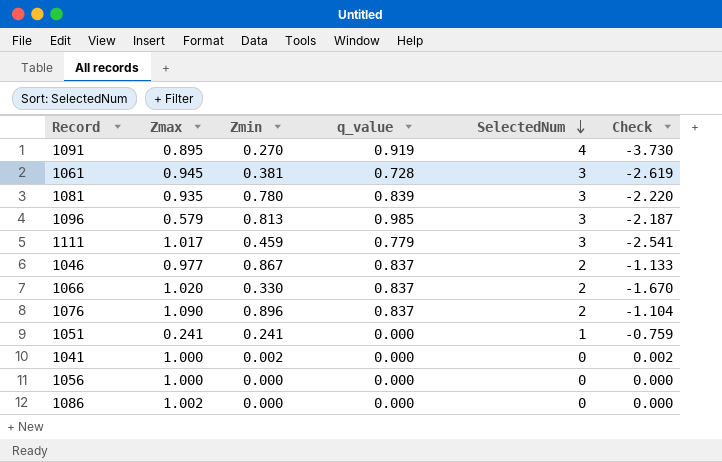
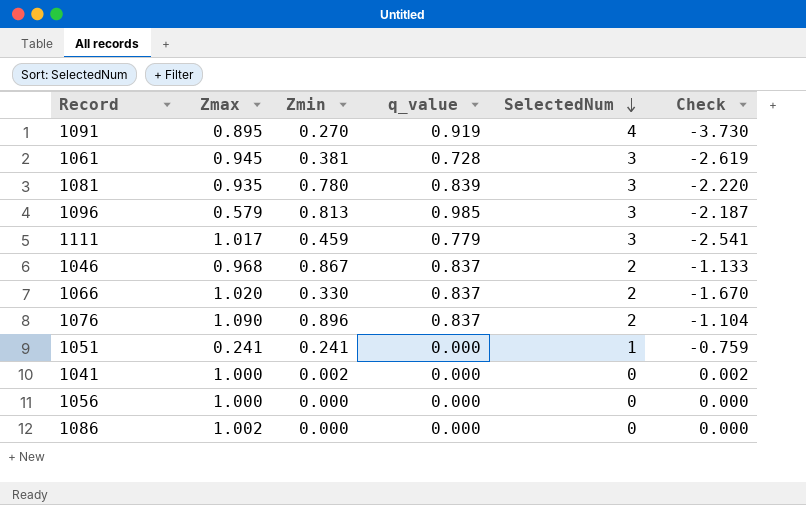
1046 | Zmax: 0.977 -> 0.968

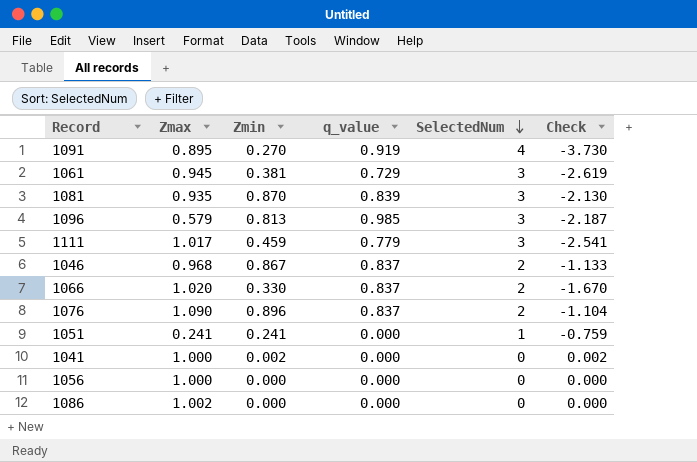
1061 | q_value: 0.728 -> 0.729
1081 | Zmin: 0.780 -> 0.870
1081 | Check: -2.220 -> -2.130

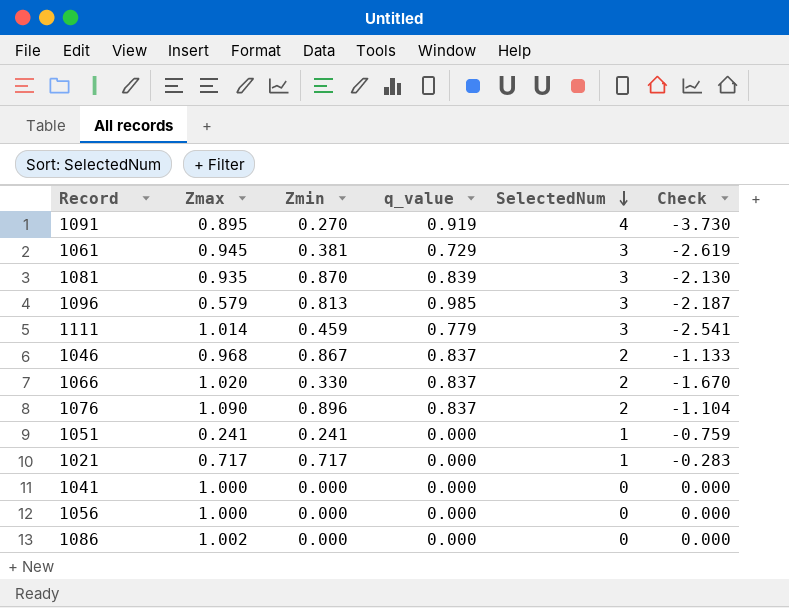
1111 | Zmax: 1.017 -> 1.014
row 1021: none -> 0.717 | 0.717 | 0.000 | 1 | -0.283
1041 | Zmin: 0.002 -> 0.000
1041 | Check: 0.002 -> 0.000

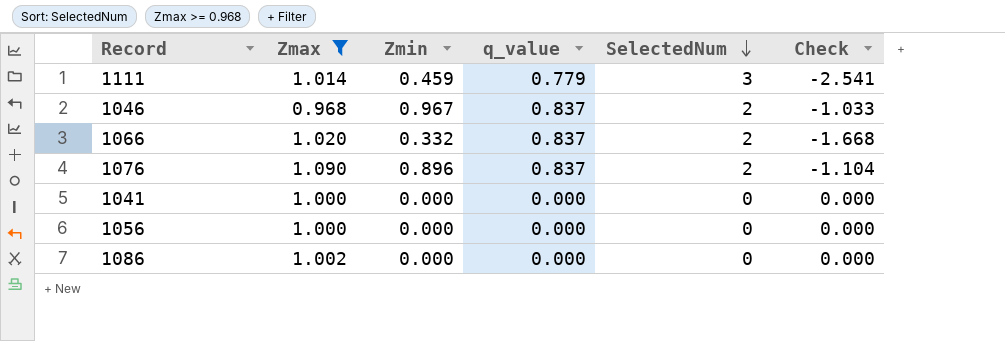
filter: none -> Zmax >= 0.968
1046 | Zmin: 0.867 -> 0.967
1046 | Check: -1.133 -> -1.033
1066 | Zmin: 0.330 -> 0.332
1066 | Check: -1.670 -> -1.668

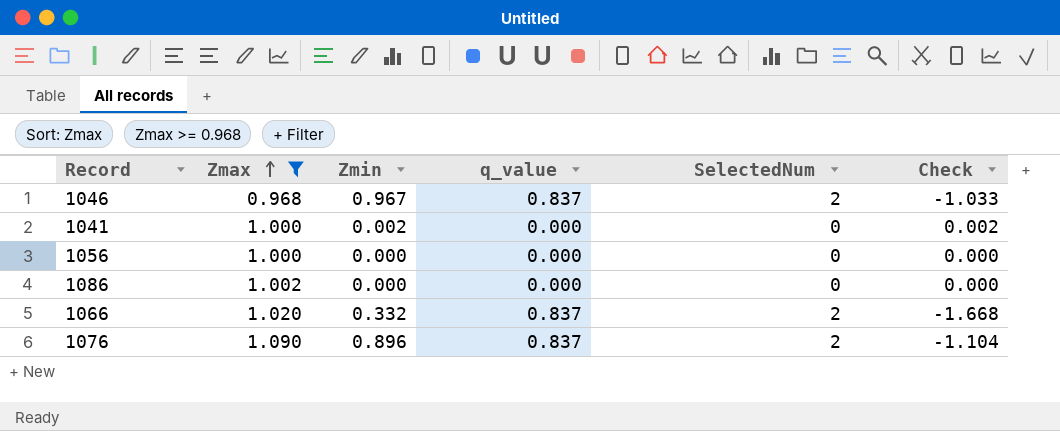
row order: SelectedNum descending -> Zmax ascending
row 1111: 1.014 | 0.459 | 0.779 | 3 | -2.541 -> none
1041 | Zmin: 0.000 -> 0.002
1041 | Check: 0.000 -> 0.002

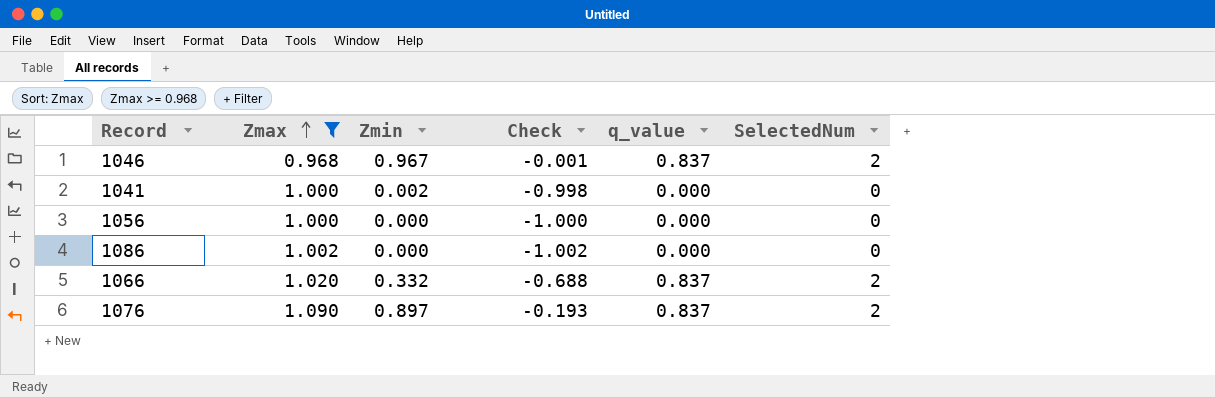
column Check | formula: [Zmin] - [SelectedNum] -> [Zmin] - [Zmax]
column Check | position: 6 -> 4
1076 | Zmin: 0.896 -> 0.897

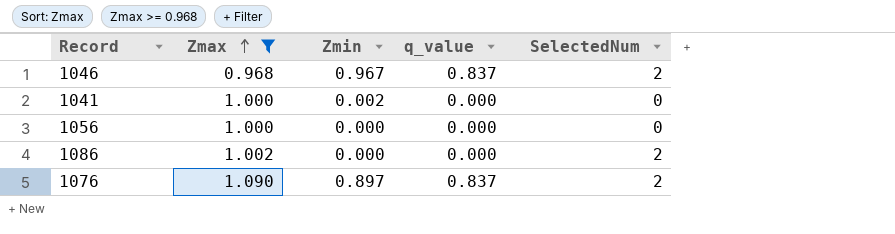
column Check | formula: [Zmin] - [Zmax] -> none
row 1066: 1.020 | 0.332 | -0.688 | 0.837 | 2 -> none
1086 | SelectedNum: 0 -> 2

